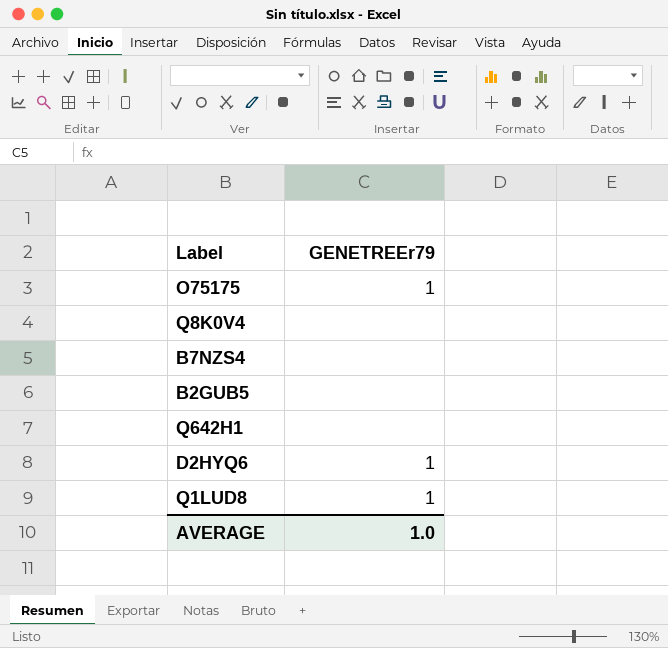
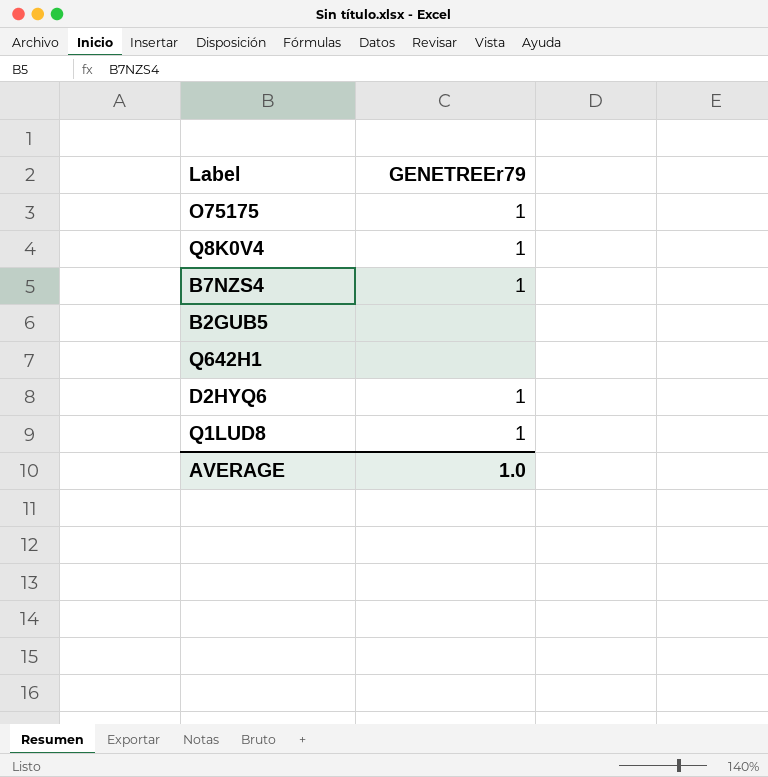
Q8K0V4 | GENETREEr79: none -> 1
B7NZS4 | GENETREEr79: none -> 1

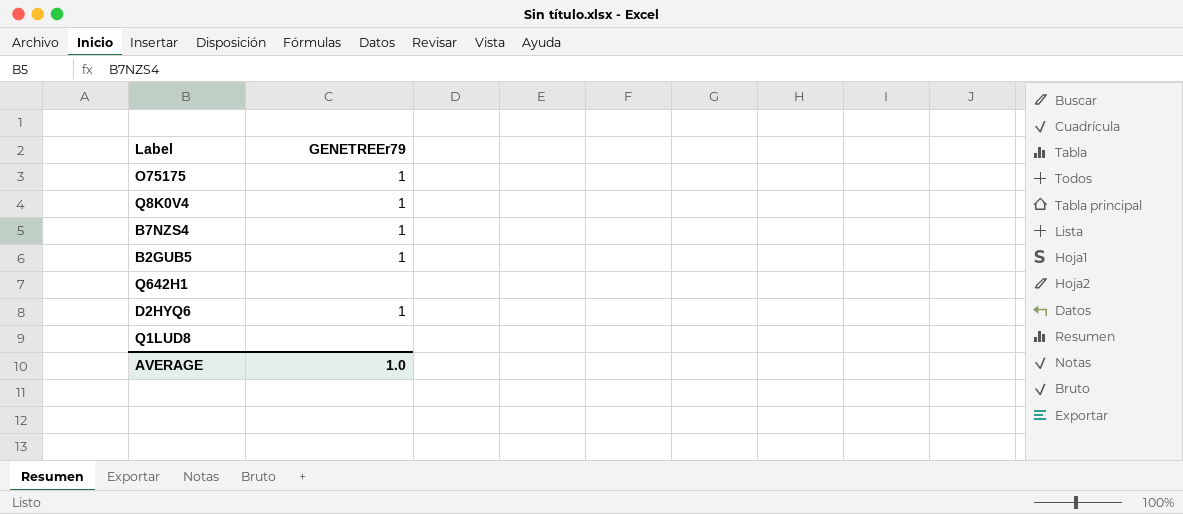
B2GUB5 | GENETREEr79: none -> 1
Q1LUD8 | GENETREEr79: 1 -> none

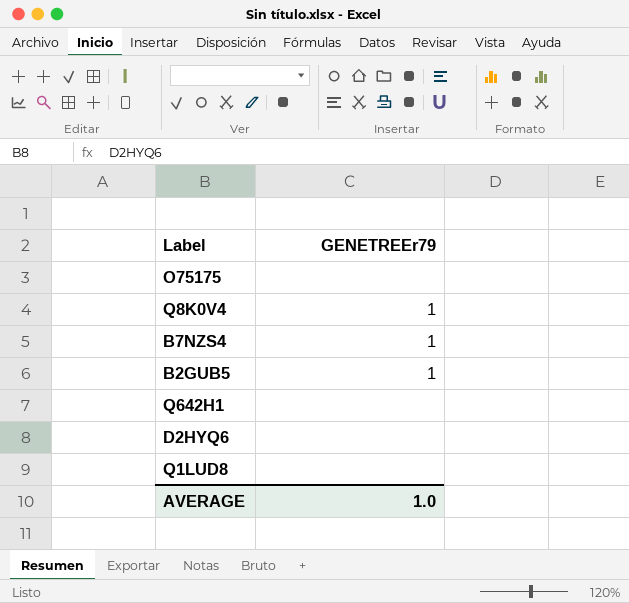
O75175 | GENETREEr79: 1 -> none
D2HYQ6 | GENETREEr79: 1 -> none

